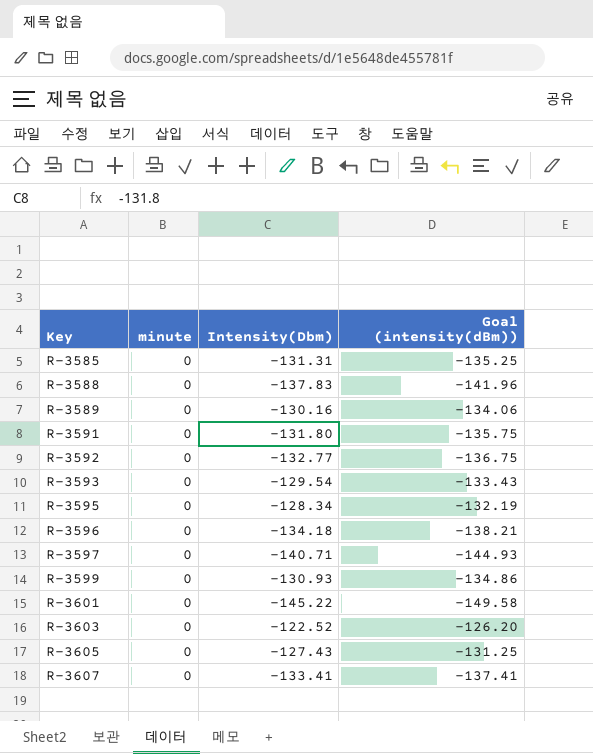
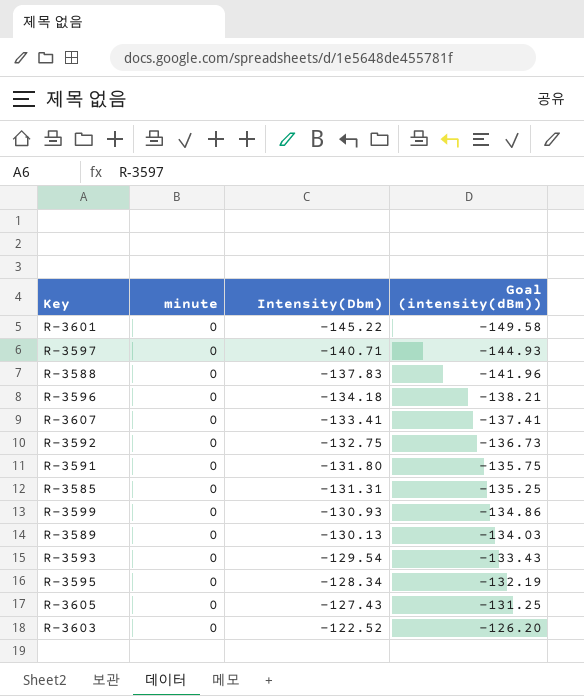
row order: Key ascending -> Intensity(Dbm) ascending
R-3592 | Intensity(Dbm): -132.77 -> -132.75
R-3592 | Goal (intensity(dBm)): -136.75 -> -136.73
R-3589 | Intensity(Dbm): -130.16 -> -130.13
R-3589 | Goal (intensity(dBm)): -134.06 -> -134.03

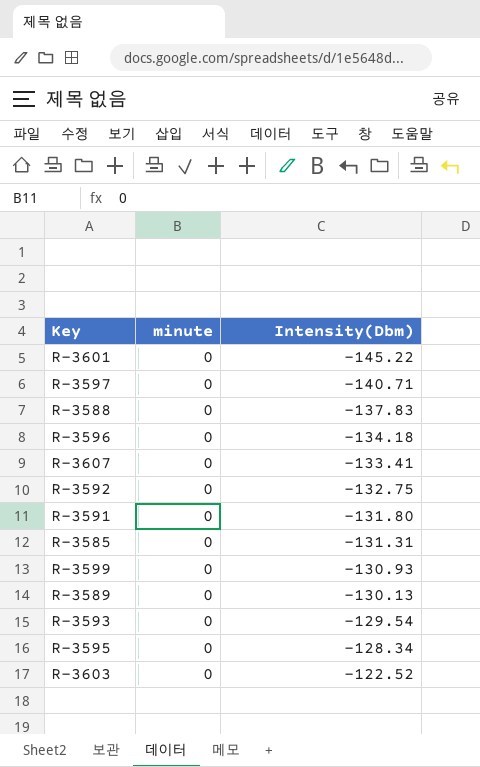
column Goal (intensity(dBm)) | formula: [Intensity(Dbm)] * 1.03 -> none
row R-3605: 0 | -127.43 | -131.25 -> none

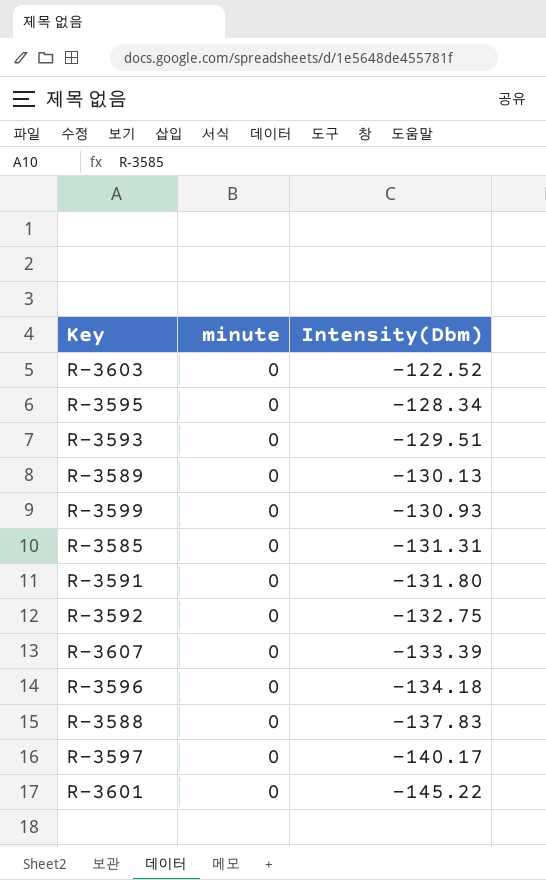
row order: Intensity(Dbm) ascending -> Intensity(Dbm) descending
R-3593 | Intensity(Dbm): -129.54 -> -129.51
R-3607 | Intensity(Dbm): -133.41 -> -133.39
R-3597 | Intensity(Dbm): -140.71 -> -140.17

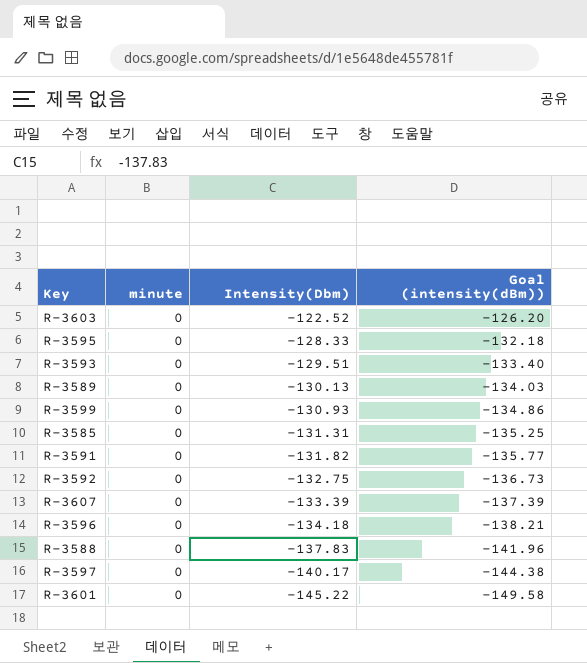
column Goal (intensity(dBm)) | formula: none -> [Intensity(Dbm)] * 1.03
R-3595 | Intensity(Dbm): -128.34 -> -128.33
R-3591 | Intensity(Dbm): -131.80 -> -131.82

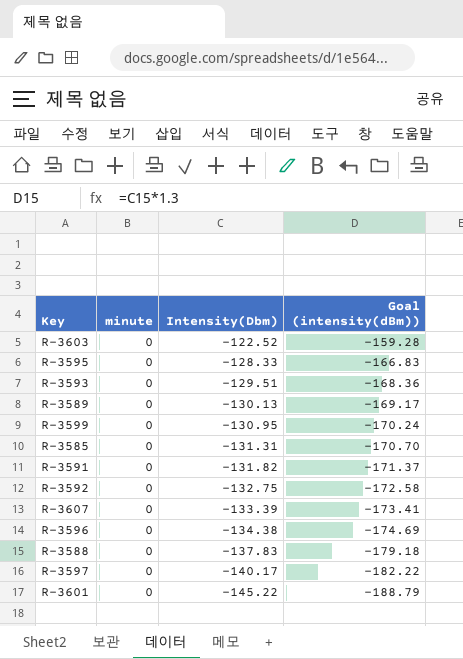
column Goal (intensity(dBm)) | formula: [Intensity(Dbm)] * 1.03 -> [Intensity(Dbm)] * 1.3
R-3599 | Intensity(Dbm): -130.93 -> -130.95
R-3596 | Intensity(Dbm): -134.18 -> -134.38

